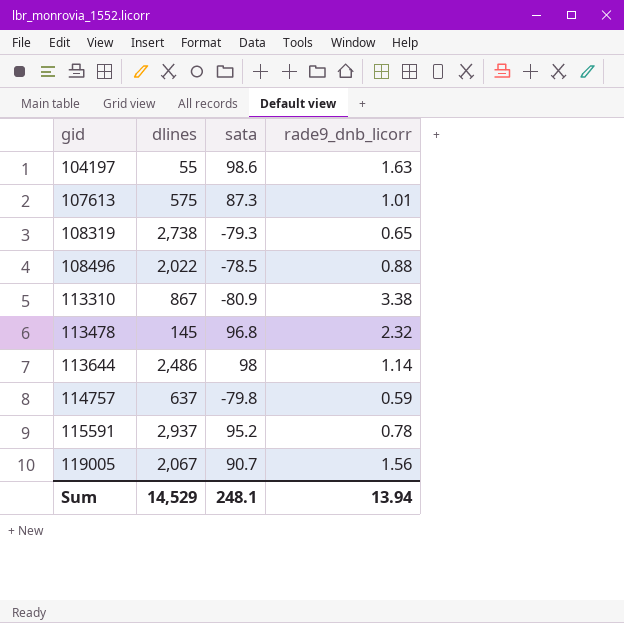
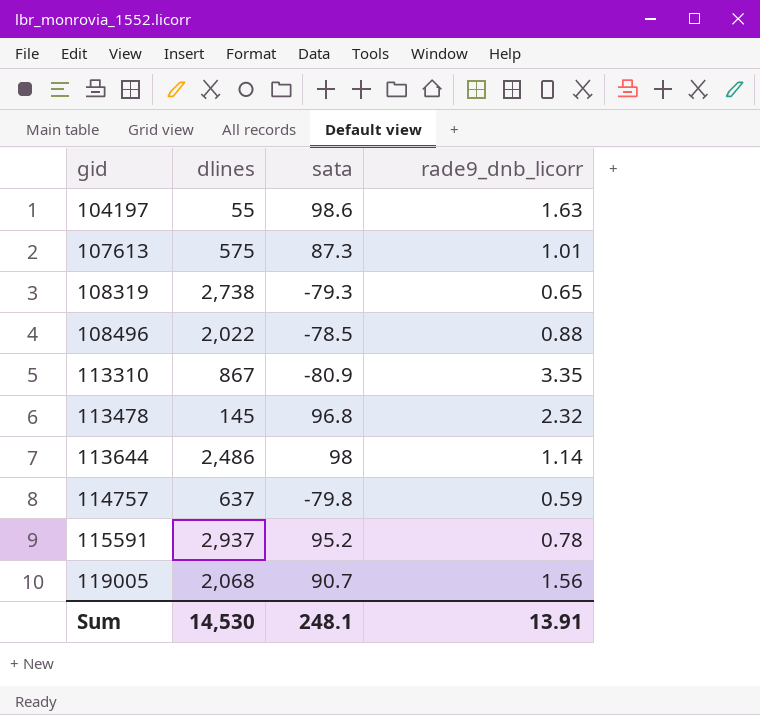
113310 | rade9_dnb_licorr: 3.38 -> 3.35
119005 | dlines: 2,067 -> 2,068
Sum | dlines: 14,529 -> 14,530
Sum | rade9_dnb_licorr: 13.94 -> 13.91

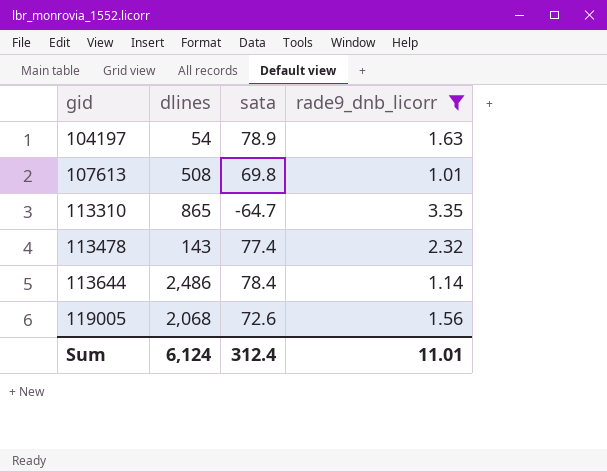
filter: none -> rade9_dnb_licorr >= 1.01
104197 | dlines: 55 -> 54
104197 | sata: 98.6 -> 78.9
107613 | dlines: 575 -> 508
107613 | sata: 87.3 -> 69.8
113310 | dlines: 867 -> 865
113310 | sata: -80.9 -> -64.7
113478 | dlines: 145 -> 143
113478 | sata: 96.8 -> 77.4
113644 | sata: 98 -> 78.4
119005 | sata: 90.7 -> 72.6
Sum | dlines: 14,530 -> 6,124
Sum | sata: 248.1 -> 312.4
Sum | rade9_dnb_licorr: 13.91 -> 11.01

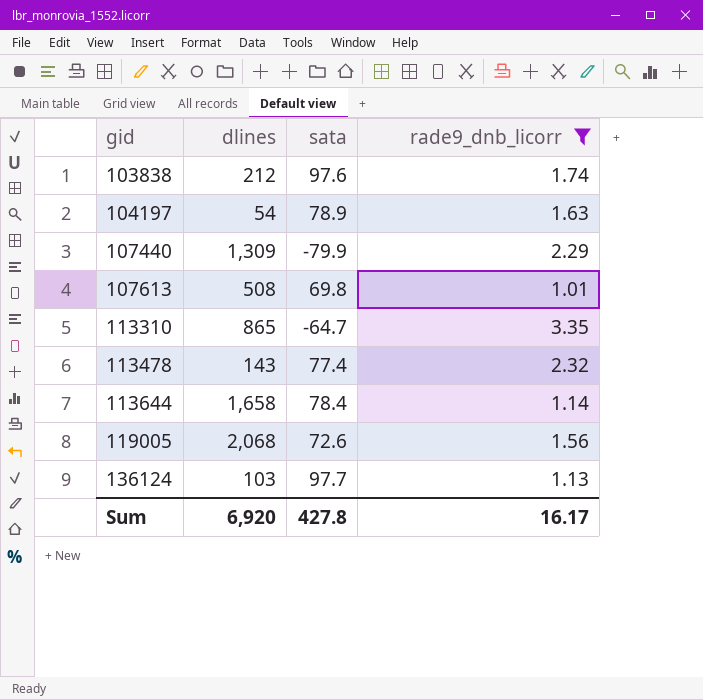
row 103838: none -> 212 | 97.6 | 1.74
row 107440: none -> 1,309 | -79.9 | 2.29
113644 | dlines: 2,486 -> 1,658
row 136124: none -> 103 | 97.7 | 1.13
Sum | dlines: 6,124 -> 6,920
Sum | sata: 312.4 -> 427.8
Sum | rade9_dnb_licorr: 11.01 -> 16.17

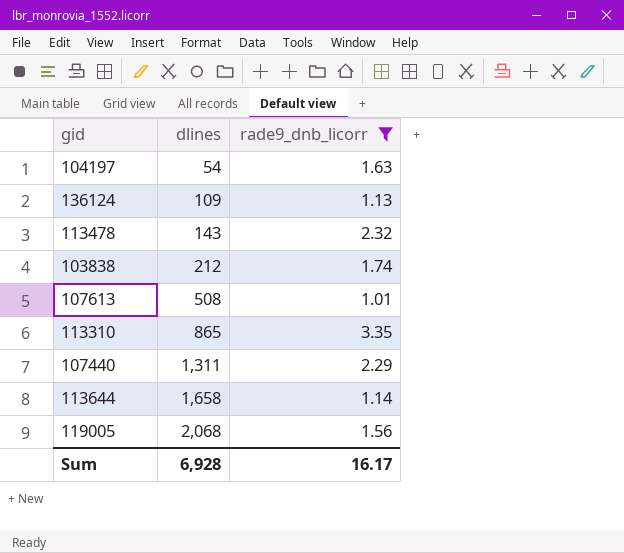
row order: gid ascending -> dlines ascending
column sata | position: 3 -> none
136124 | dlines: 103 -> 109
107440 | dlines: 1,309 -> 1,311
Sum | dlines: 6,920 -> 6,928

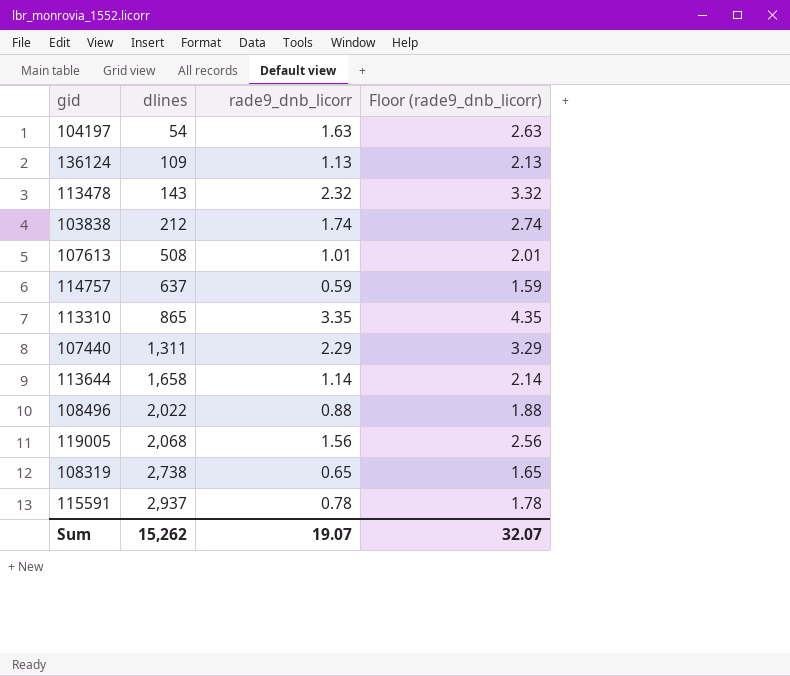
filter: rade9_dnb_licorr >= 1.01 -> none
column Floor (rade9_dnb_licorr) | formula: none -> [rade9_dnb_licorr] + 1
Sum | dlines: 6,928 -> 15,262
Sum | rade9_dnb_licorr: 16.17 -> 19.07

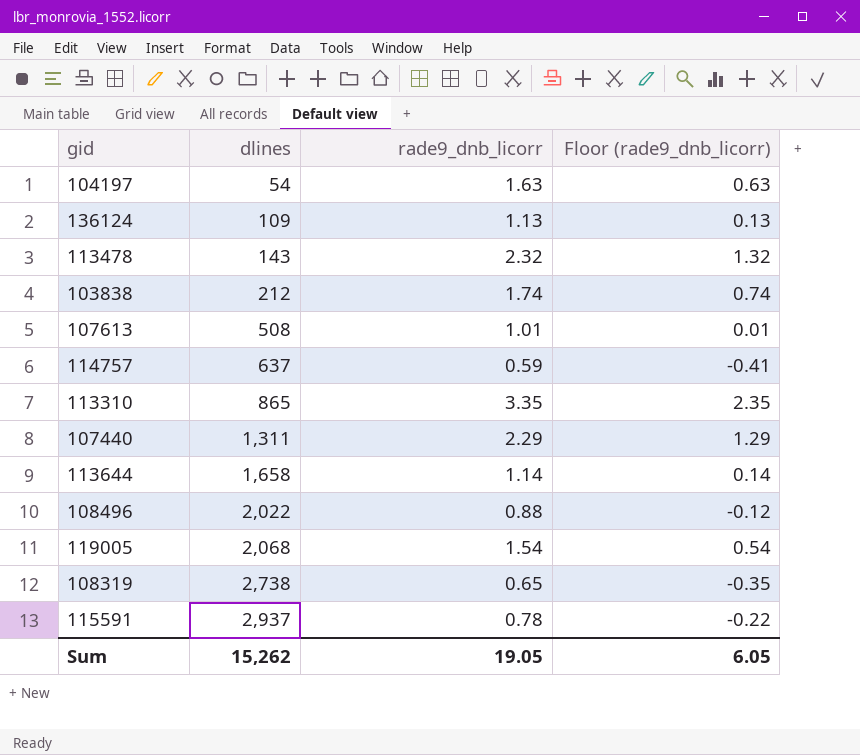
column Floor (rade9_dnb_licorr) | formula: [rade9_dnb_licorr] + 1 -> [rade9_dnb_licorr] - 1
119005 | rade9_dnb_licorr: 1.56 -> 1.54
Sum | rade9_dnb_licorr: 19.07 -> 19.05
Sum | Floor (rade9_dnb_licorr): 32.07 -> 6.05

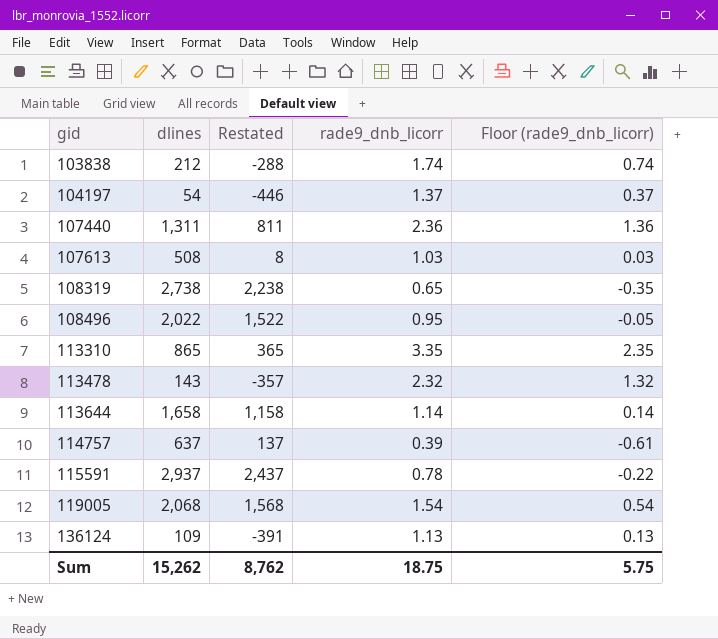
row order: dlines ascending -> gid ascending
column Restated | formula: none -> [dlines] - 500
104197 | rade9_dnb_licorr: 1.63 -> 1.37
104197 | Floor (rade9_dnb_licorr): 0.63 -> 0.37
107440 | rade9_dnb_licorr: 2.29 -> 2.36
107440 | Floor (rade9_dnb_licorr): 1.29 -> 1.36
107613 | rade9_dnb_licorr: 1.01 -> 1.03
107613 | Floor (rade9_dnb_licorr): 0.01 -> 0.03
108496 | rade9_dnb_licorr: 0.88 -> 0.95
108496 | Floor (rade9_dnb_licorr): -0.12 -> -0.05
114757 | rade9_dnb_licorr: 0.59 -> 0.39
114757 | Floor (rade9_dnb_licorr): -0.41 -> -0.61
Sum | rade9_dnb_licorr: 19.05 -> 18.75
Sum | Floor (rade9_dnb_licorr): 6.05 -> 5.75

